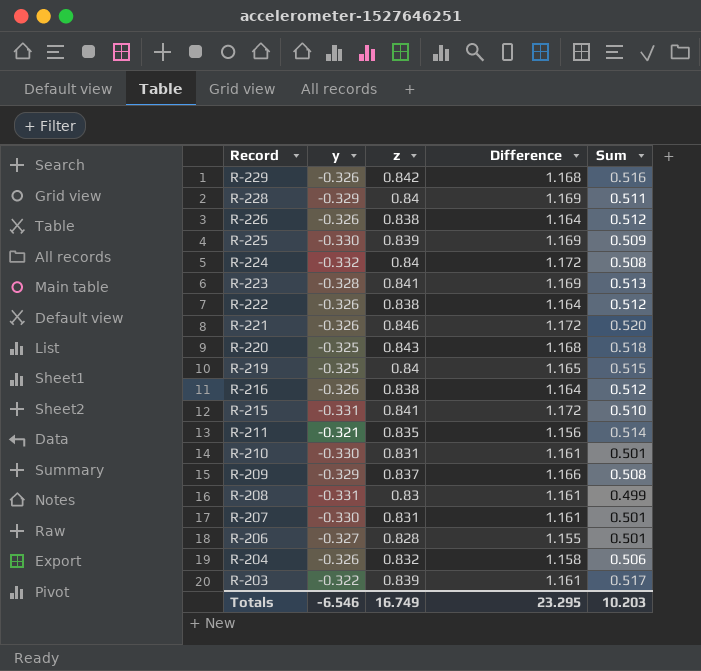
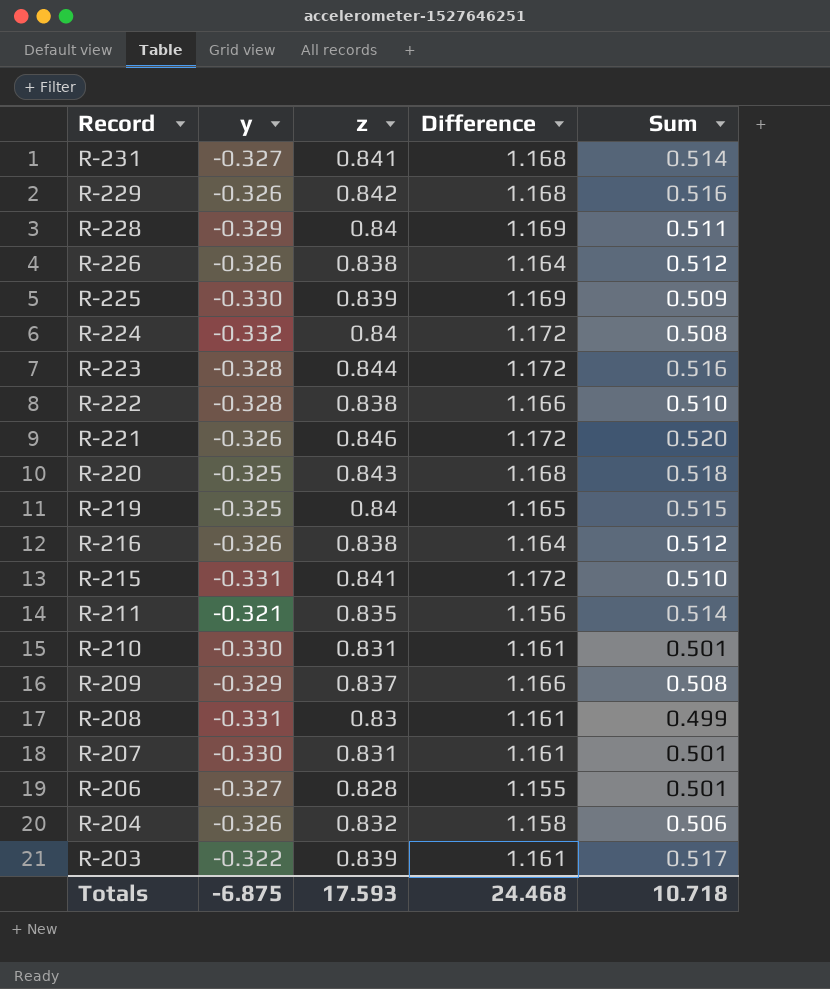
row R-231: none -> -0.327 | 0.841 | 1.168 | 0.514
R-223 | z: 0.841 -> 0.844
R-223 | Difference: 1.169 -> 1.172
R-223 | Sum: 0.513 -> 0.516
R-222 | y: -0.326 -> -0.328
R-222 | Difference: 1.164 -> 1.166
R-222 | Sum: 0.512 -> 0.510
Totals | y: -6.546 -> -6.875
Totals | z: 16.749 -> 17.593
Totals | Difference: 23.295 -> 24.468
Totals | Sum: 10.203 -> 10.718

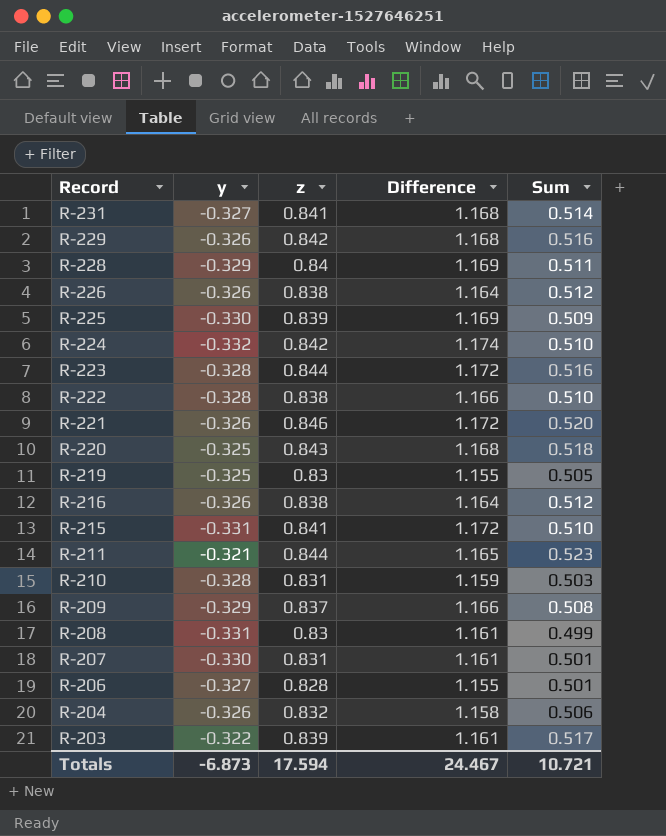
R-224 | z: 0.84 -> 0.842
R-224 | Difference: 1.172 -> 1.174
R-224 | Sum: 0.508 -> 0.510
R-219 | z: 0.84 -> 0.83
R-219 | Difference: 1.165 -> 1.155
R-219 | Sum: 0.515 -> 0.505
R-211 | z: 0.835 -> 0.844
R-211 | Difference: 1.156 -> 1.165
R-211 | Sum: 0.514 -> 0.523
R-210 | y: -0.330 -> -0.328
R-210 | Difference: 1.161 -> 1.159
R-210 | Sum: 0.501 -> 0.503
Totals | y: -6.875 -> -6.873
Totals | z: 17.593 -> 17.594
Totals | Difference: 24.468 -> 24.467
Totals | Sum: 10.718 -> 10.721

